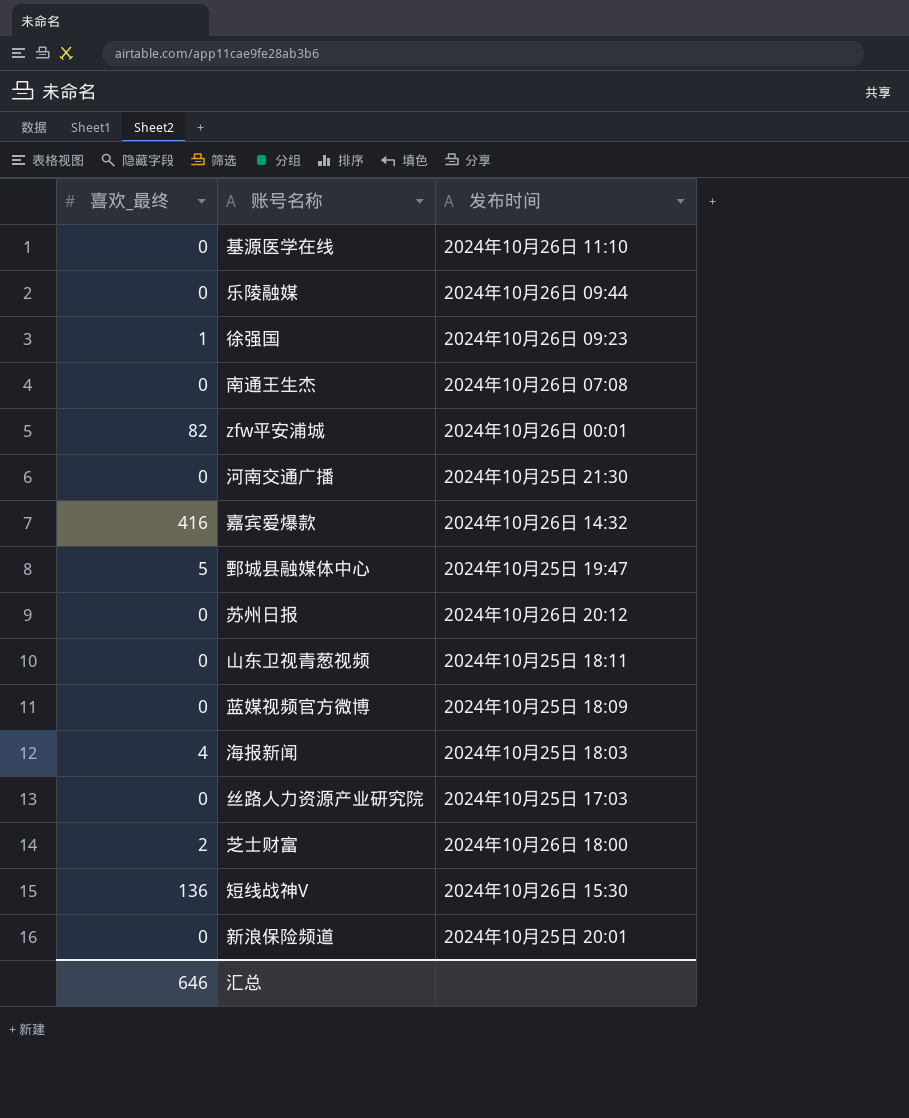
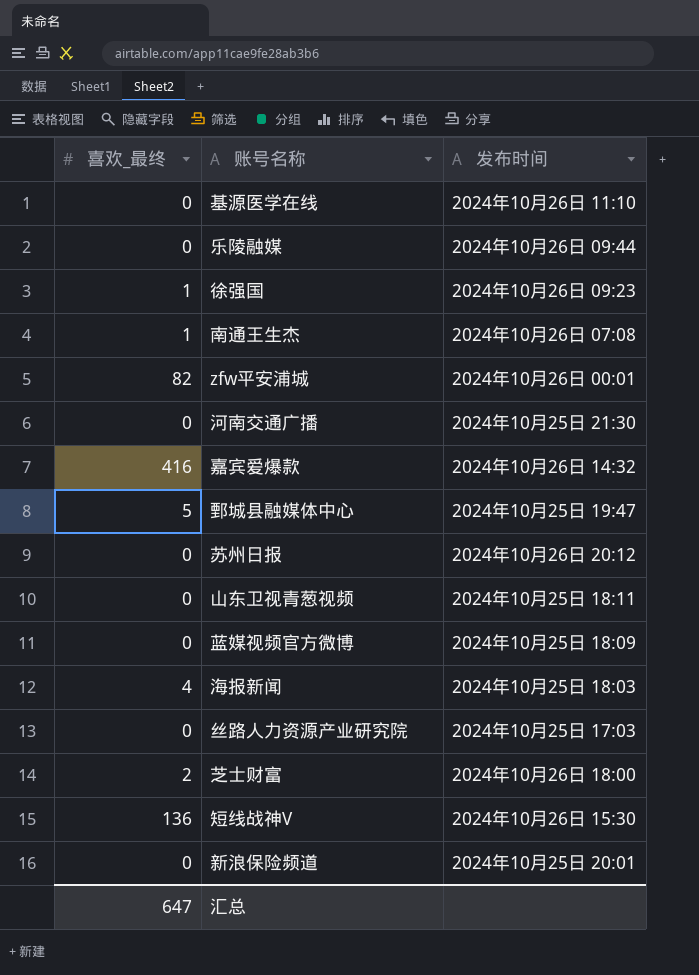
南通王生杰 | 喜欢_最终: 0 -> 1
汇总 | 喜欢_最终: 646 -> 647

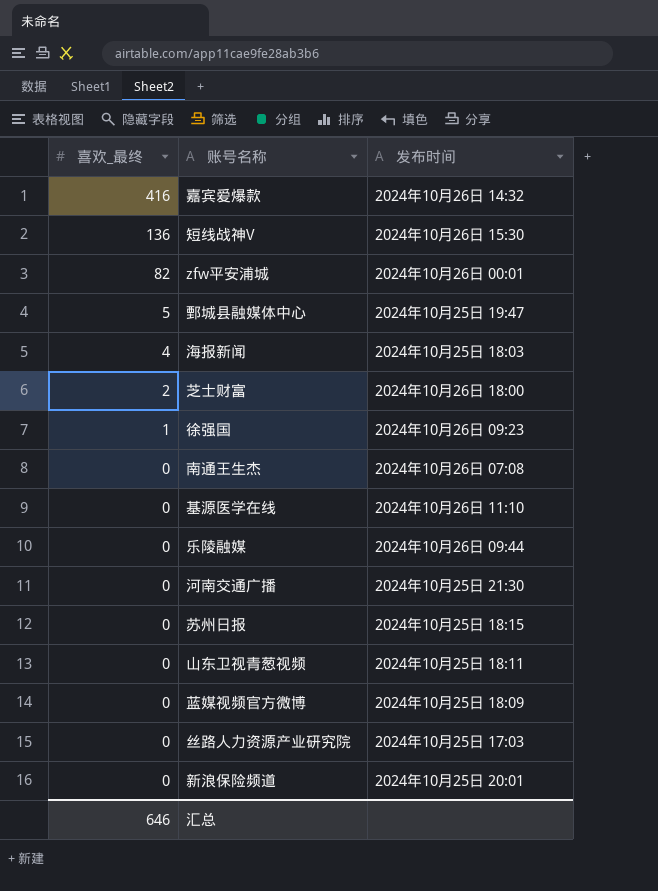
row order: none -> 喜欢_最终 descending
南通王生杰 | 喜欢_最终: 1 -> 0
苏州日报 | 发布时间: 2024年10月26日 20:12 -> 2024年10月25日 18:15
汇总 | 喜欢_最终: 647 -> 646

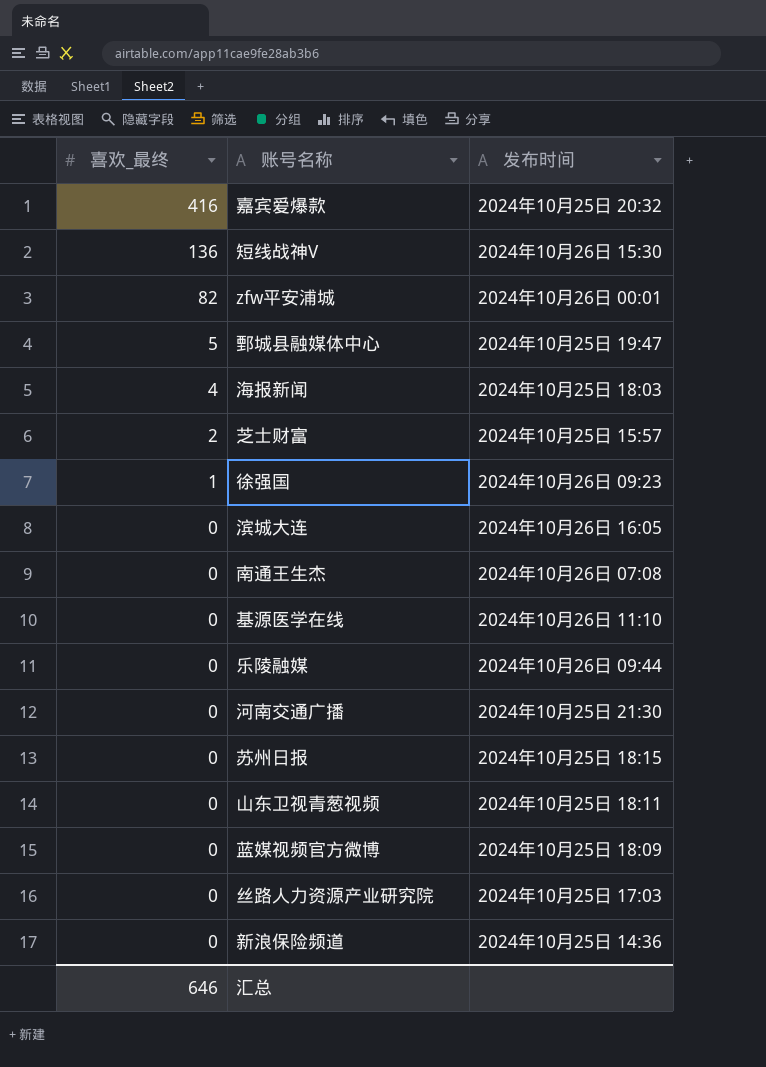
嘉宾爱爆款 | 发布时间: 2024年10月26日 14:32 -> 2024年10月25日 20:32
芝士财富 | 发布时间: 2024年10月26日 18:00 -> 2024年10月25日 15:57
row 滨城大连: none -> 0 | 2024年10月26日 16:05
新浪保险频道 | 发布时间: 2024年10月25日 20:01 -> 2024年10月25日 14:36

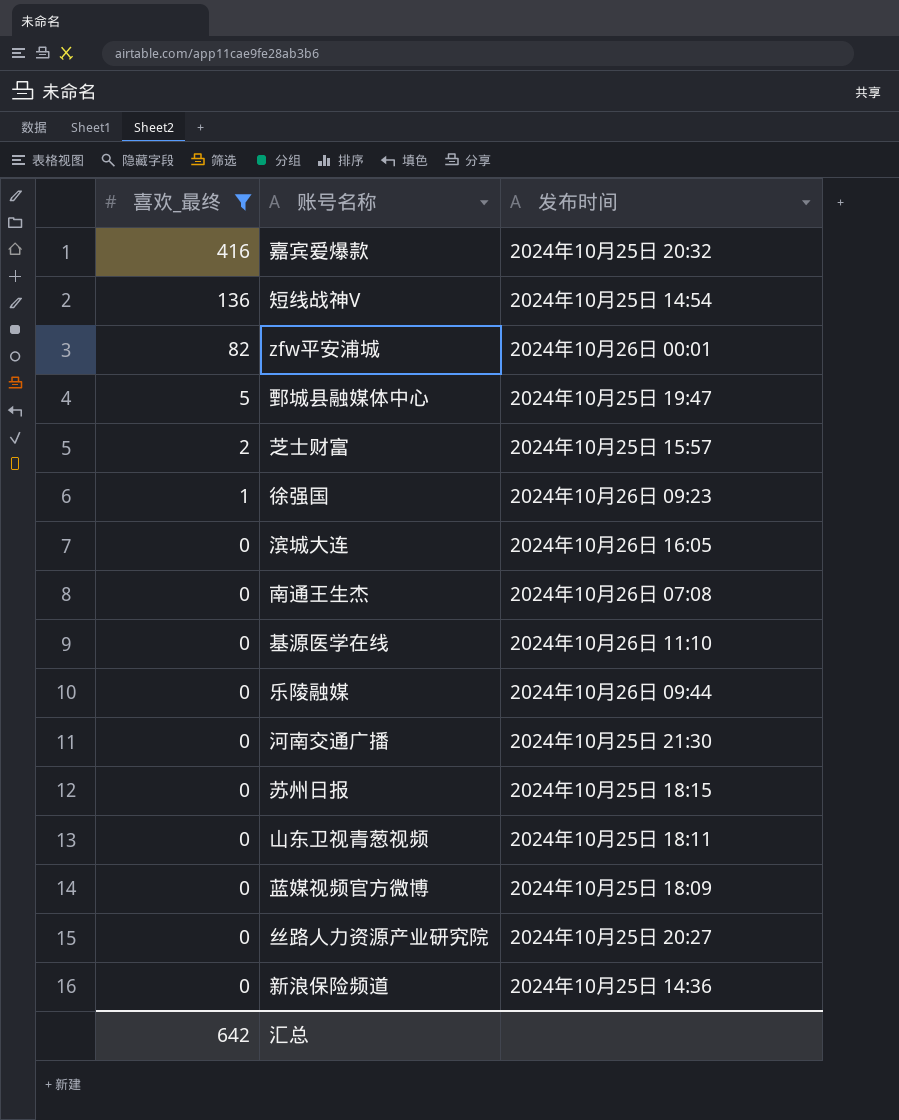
filter: none -> 喜欢_最终 != 4
短线战神V | 发布时间: 2024年10月26日 15:30 -> 2024年10月25日 14:54
丝路人力资源产业研究院 | 发布时间: 2024年10月25日 17:03 -> 2024年10月25日 20:27
汇总 | 喜欢_最终: 646 -> 642

